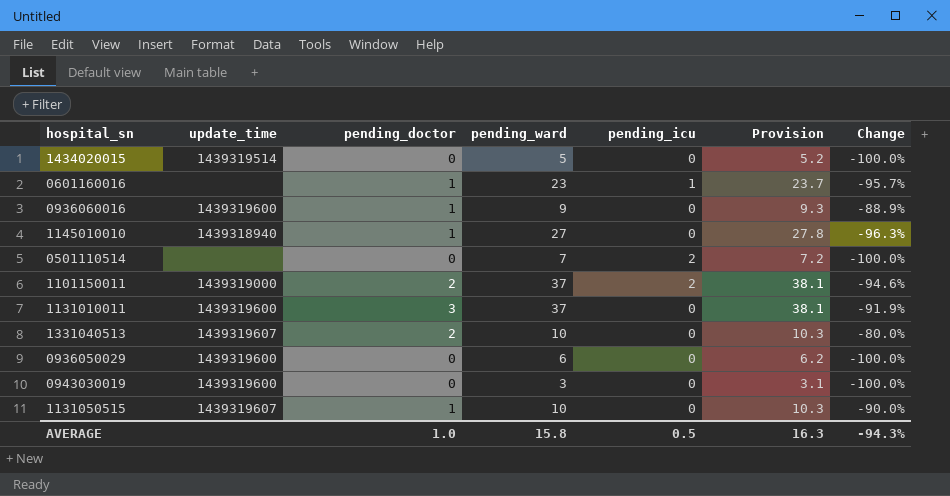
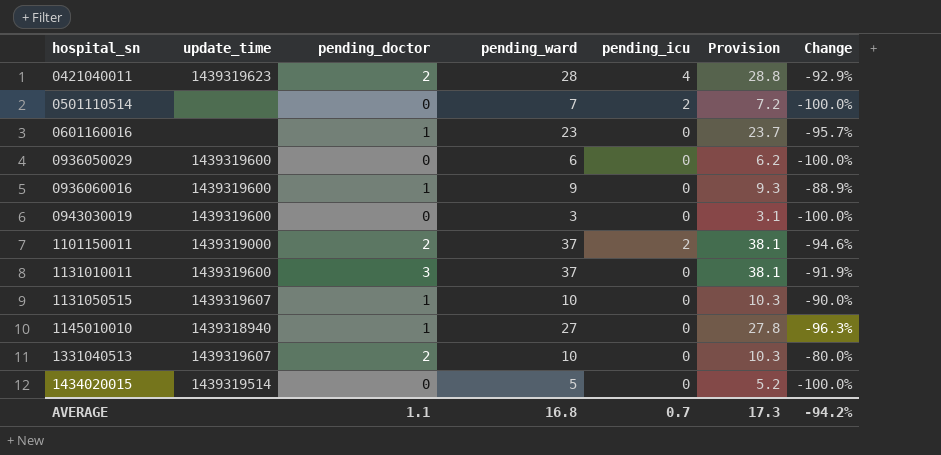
row order: none -> hospital_sn ascending
row 0421040011: none -> 1439319623 | 2 | 28 | 4 | 28.8 | -92.9%
0601160016 | pending_icu: 1 -> 0
AVERAGE | pending_doctor: 1.0 -> 1.1
AVERAGE | pending_ward: 15.8 -> 16.8
AVERAGE | pending_icu: 0.5 -> 0.7
AVERAGE | Provision: 16.3 -> 17.3
AVERAGE | Change: -94.3% -> -94.2%

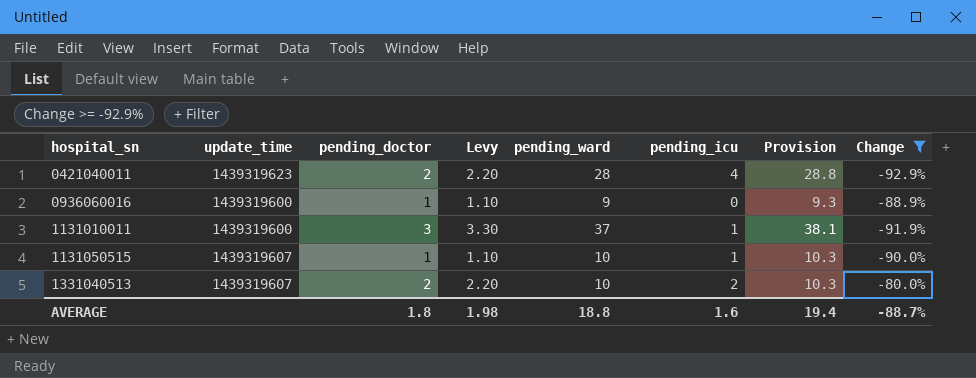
filter: none -> Change >= -92.9%
column Levy | formula: none -> [pending_doctor] * 1.1
1131010011 | pending_icu: 0 -> 1
1131050515 | pending_icu: 0 -> 1
1331040513 | pending_icu: 0 -> 2
AVERAGE | pending_doctor: 1.1 -> 1.8
AVERAGE | pending_ward: 16.8 -> 18.8
AVERAGE | pending_icu: 0.7 -> 1.6
AVERAGE | Provision: 17.3 -> 19.4
AVERAGE | Change: -94.2% -> -88.7%

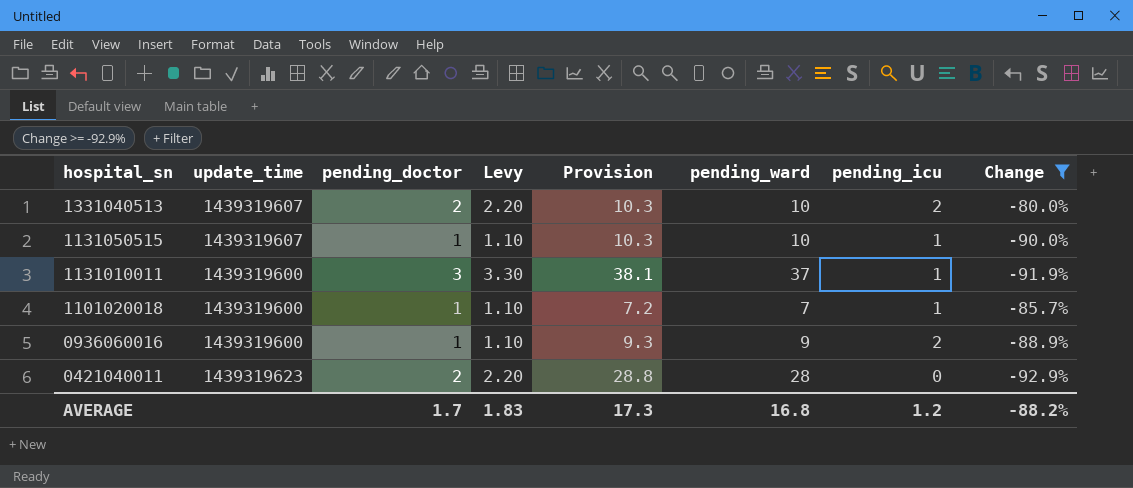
row order: hospital_sn ascending -> hospital_sn descending
column Provision | position: 7 -> 5
row 1101020018: none -> 1439319600 | 1 | 1.10 | 7.2 | 7 | 1 | -85.7%
0936060016 | pending_icu: 0 -> 2
0421040011 | pending_icu: 4 -> 0
AVERAGE | pending_doctor: 1.8 -> 1.7
AVERAGE | Levy: 1.98 -> 1.83
AVERAGE | Provision: 19.4 -> 17.3
AVERAGE | pending_ward: 18.8 -> 16.8
AVERAGE | pending_icu: 1.6 -> 1.2
AVERAGE | Change: -88.7% -> -88.2%

